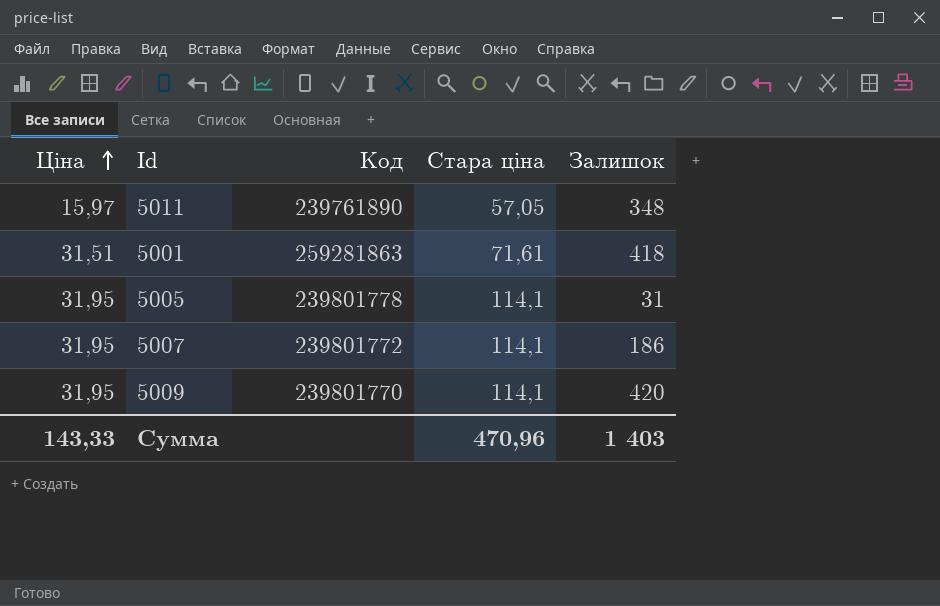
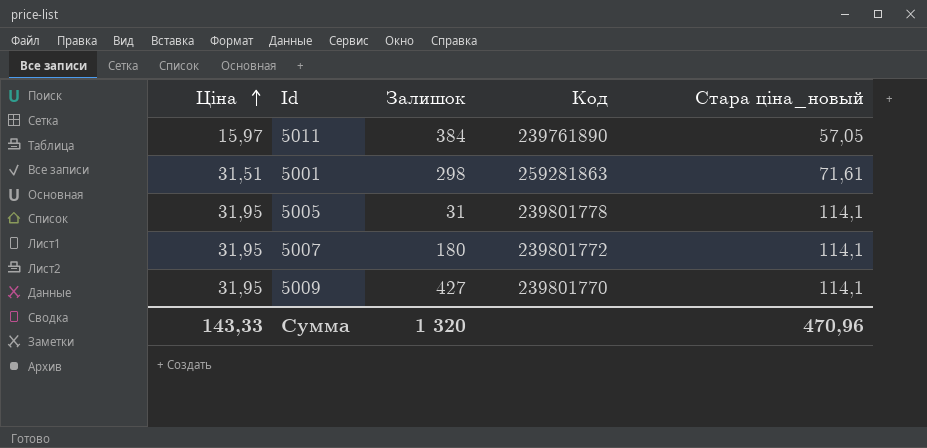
column Залишок | position: 5 -> 3
column name: Стара ціна -> Стара ціна_новый
5011 | Залишок: 348 -> 384
5001 | Залишок: 418 -> 298
5007 | Залишок: 186 -> 180
5009 | Залишок: 420 -> 427
Сумма | Залишок: 1 403 -> 1 320

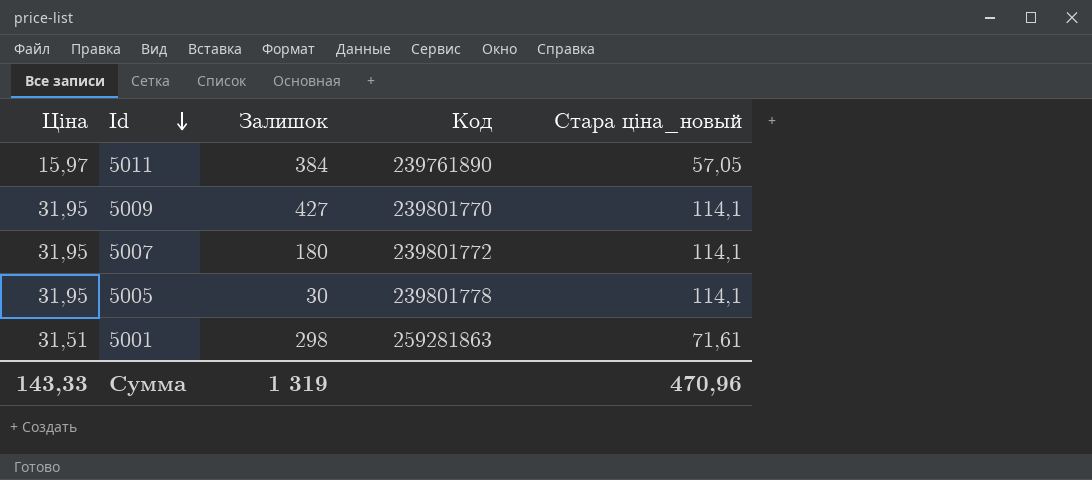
row order: Ціна ascending -> Id descending
5005 | Залишок: 31 -> 30
Сумма | Залишок: 1 320 -> 1 319

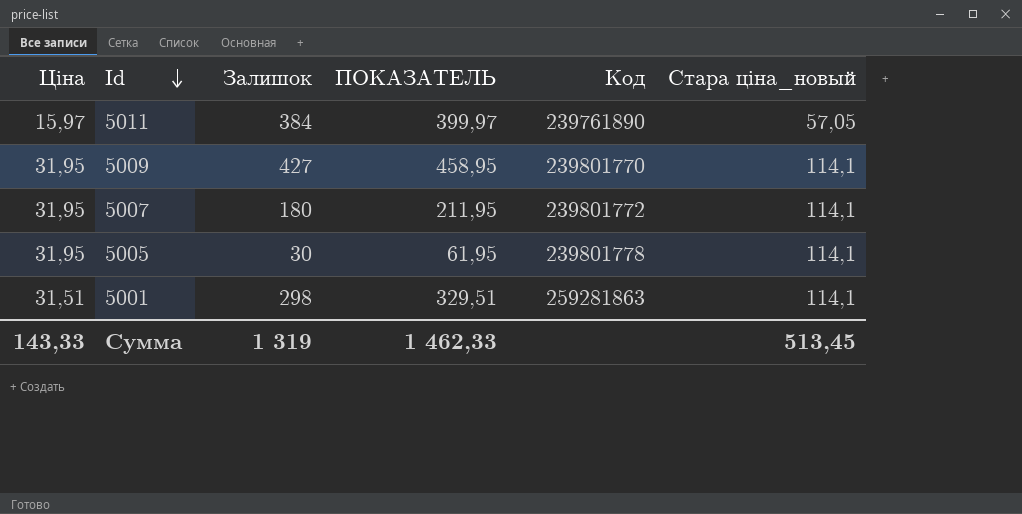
column ПОКАЗАТЕЛЬ | formula: none -> [Ціна] + [Залишок]
5001 | Стара ціна_новый: 71,61 -> 114,1
Сумма | Стара ціна_новый: 470,96 -> 513,45

